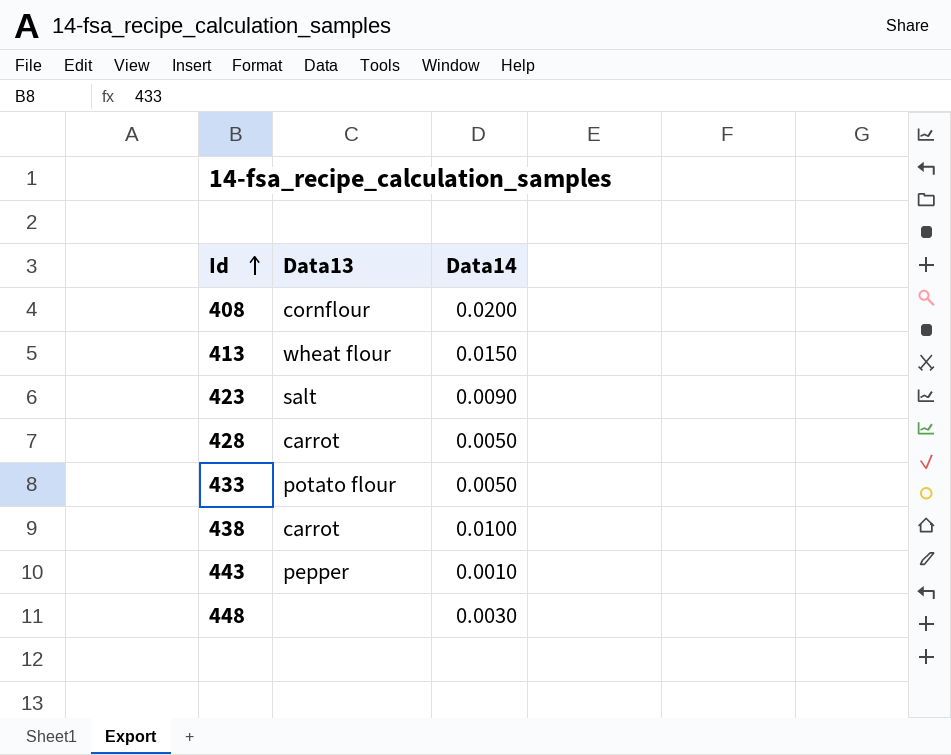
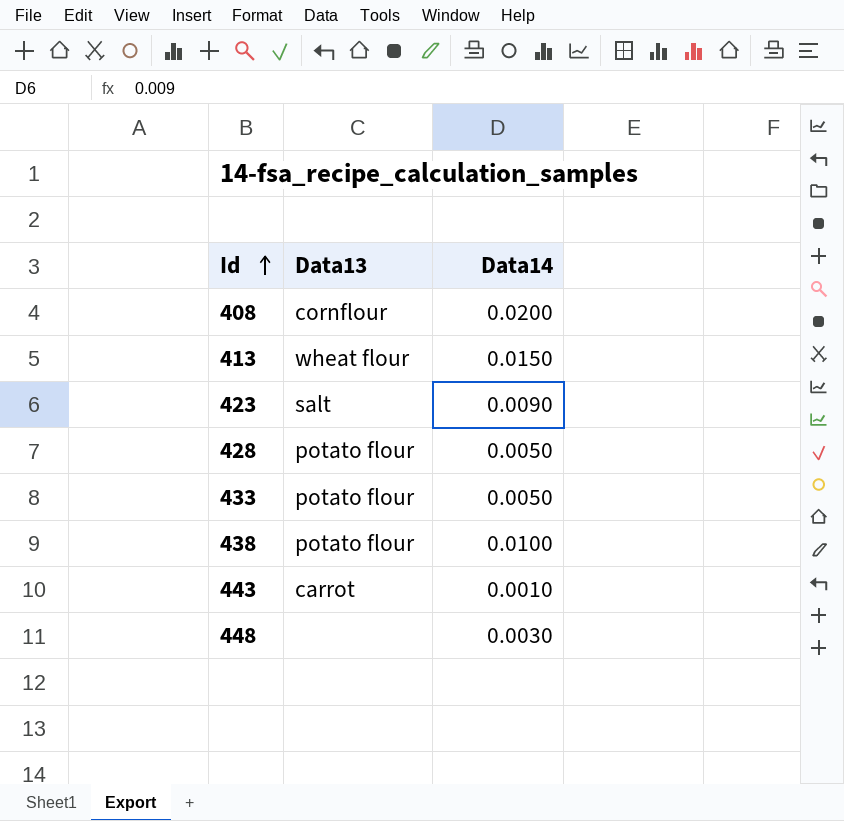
428 | Data13: carrot -> potato flour
438 | Data13: carrot -> potato flour
443 | Data13: pepper -> carrot

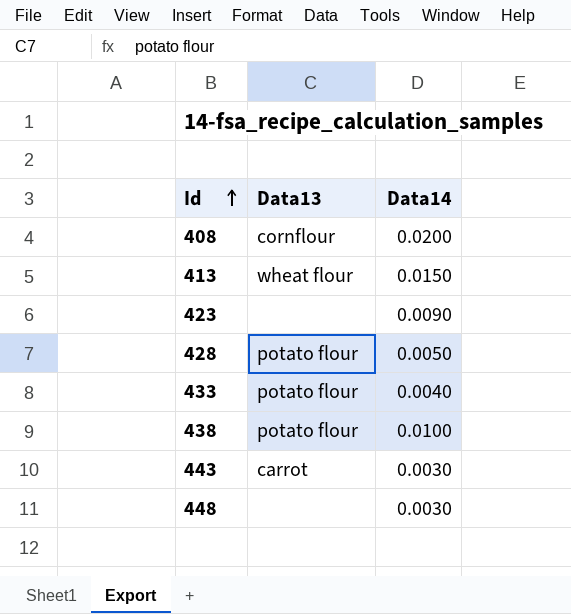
423 | Data13: salt -> none
433 | Data14: 0.0050 -> 0.0040
443 | Data14: 0.0010 -> 0.0030

